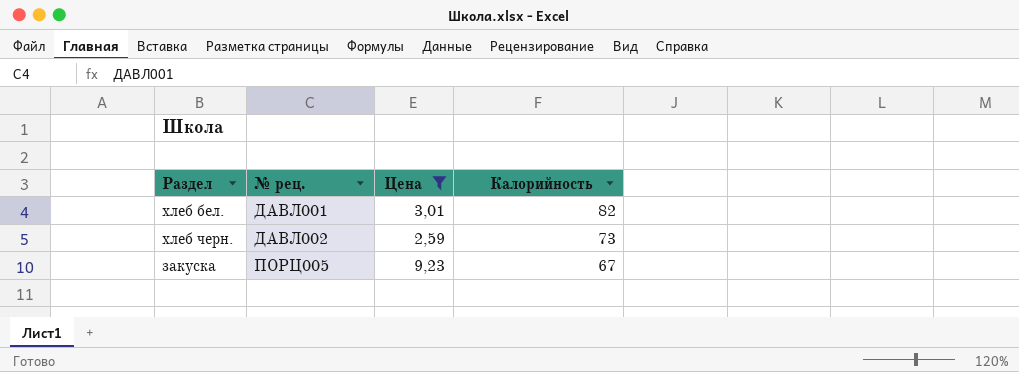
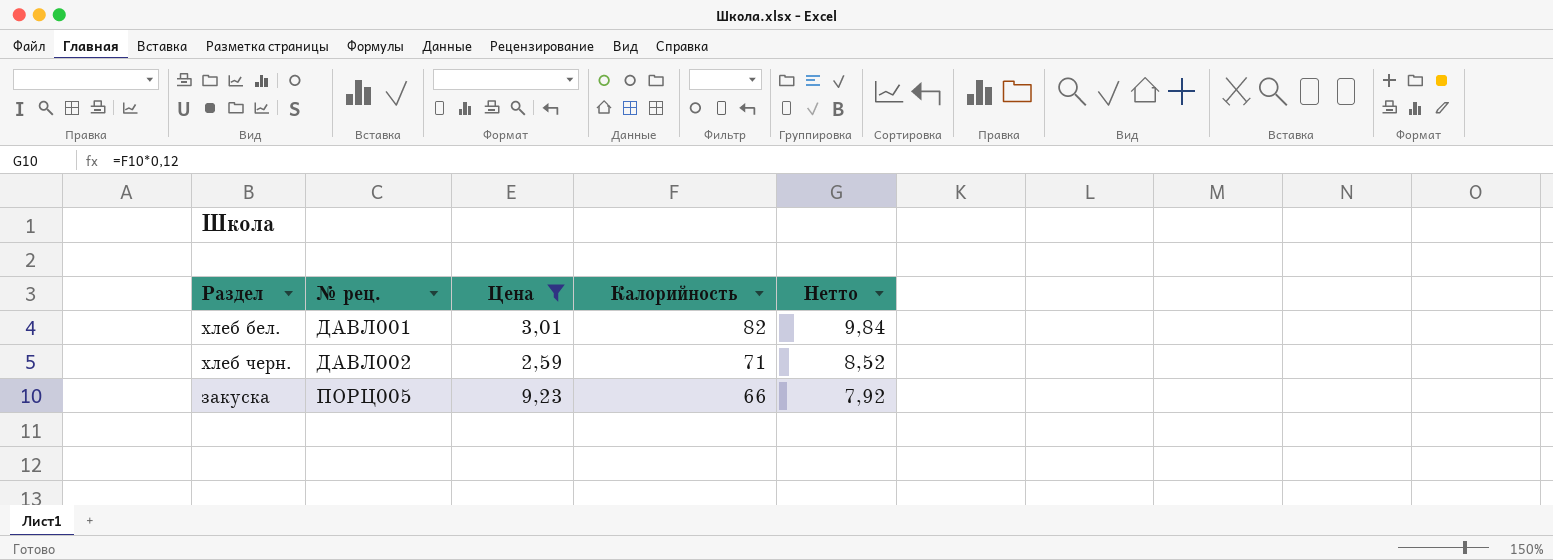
column Нетто | formula: none -> [Калорийность] * 0,12
хлеб черн. | Калорийность: 73 -> 71
закуска | Калорийность: 67 -> 66

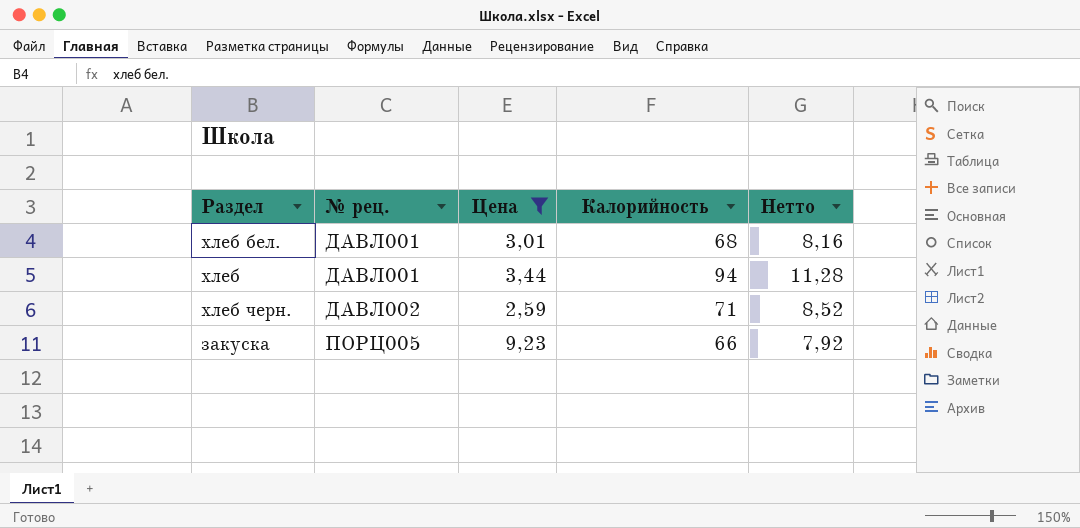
хлеб бел. | Калорийность: 82 -> 68
хлеб бел. | Нетто: 9,84 -> 8,16
row хлеб: none -> ДАВЛ001 | 3,44 | 94 | 11,28

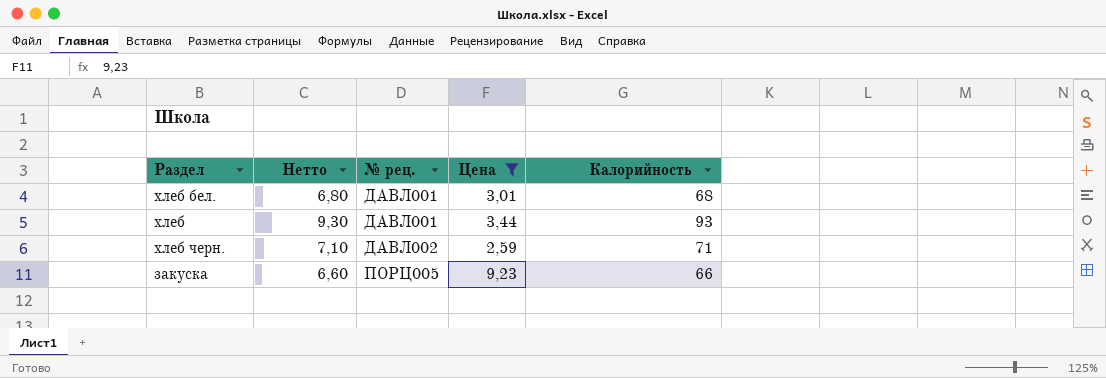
column Нетто | formula: [Калорийность] * 0,12 -> [Калорийность] * 0,1
column Нетто | position: 5 -> 2
хлеб | Калорийность: 94 -> 93

